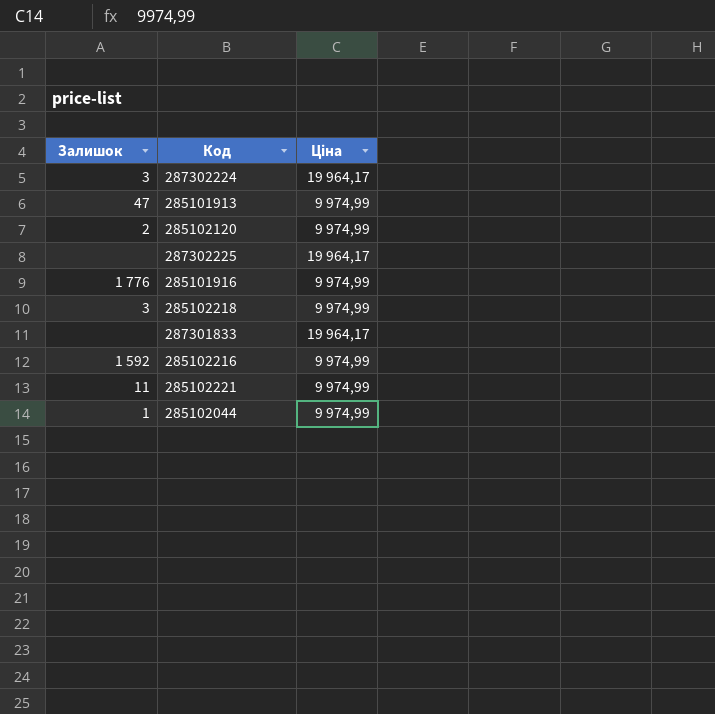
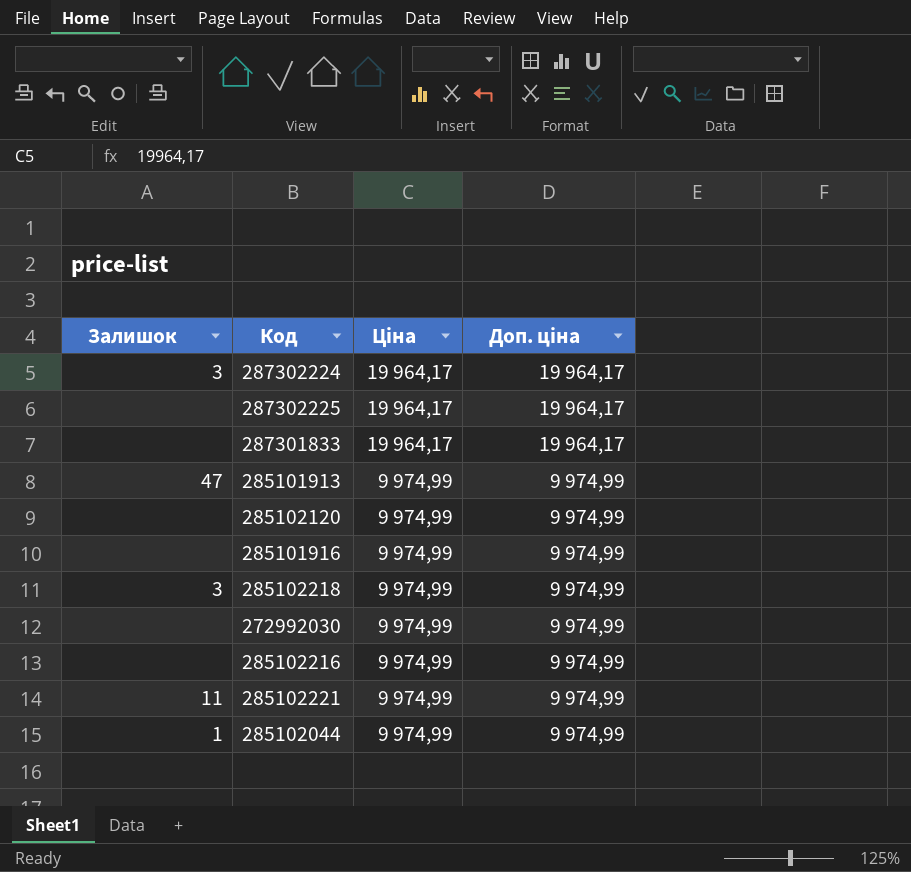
row order: none -> Ціна descending
column Доп. ціна | position: none -> 4
285102120 | Залишок: 2 -> none
285101916 | Залишок: 1 776 -> none
row 272992030: none -> none | 9 974,99 | 9 974,99
285102216 | Залишок: 1 592 -> none

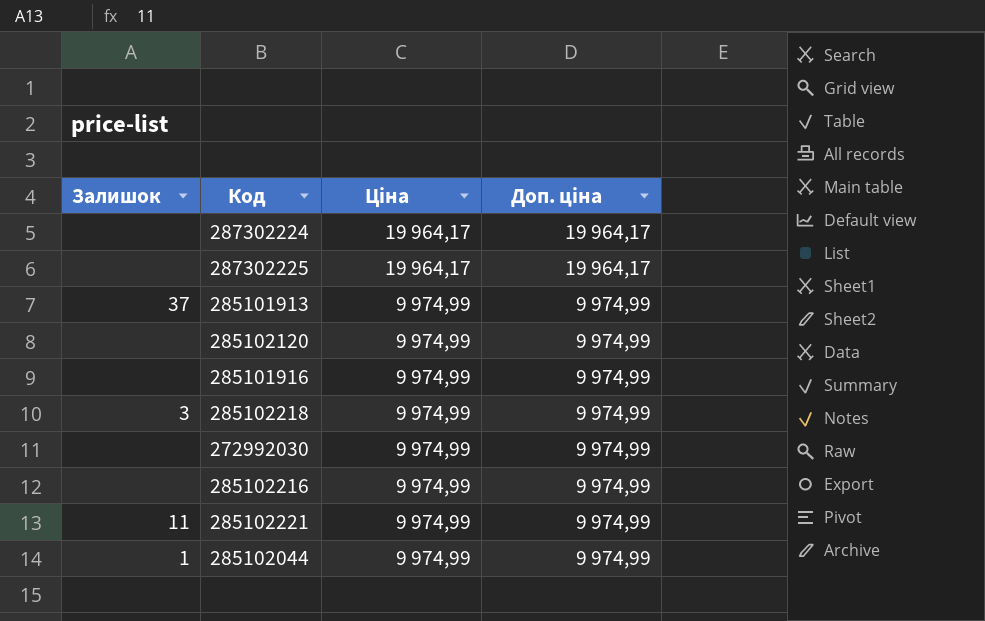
row 287301833: none | 19 964,17 | 19 964,17 -> none
287302224 | Залишок: 3 -> none
285101913 | Залишок: 47 -> 37

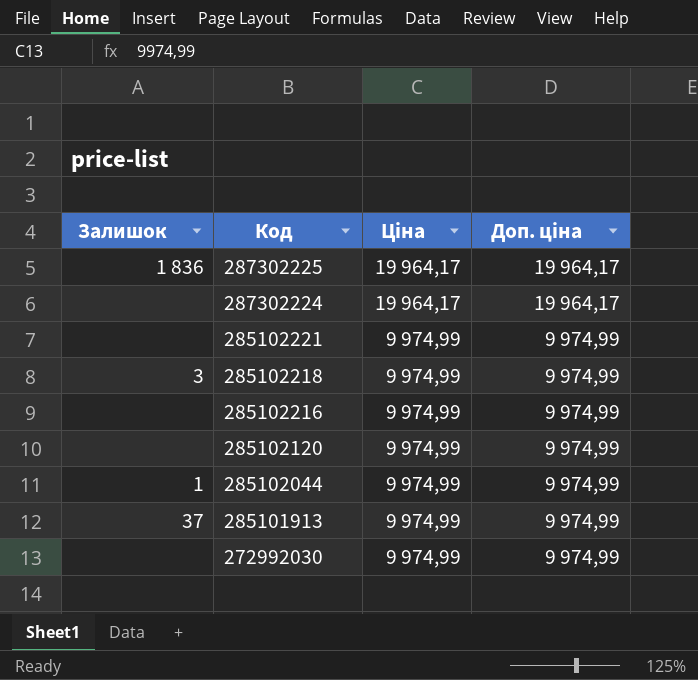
row order: Ціна descending -> Код descending
row 285101916: none | 9 974,99 | 9 974,99 -> none
287302225 | Залишок: none -> 1 836
285102221 | Залишок: 11 -> none

